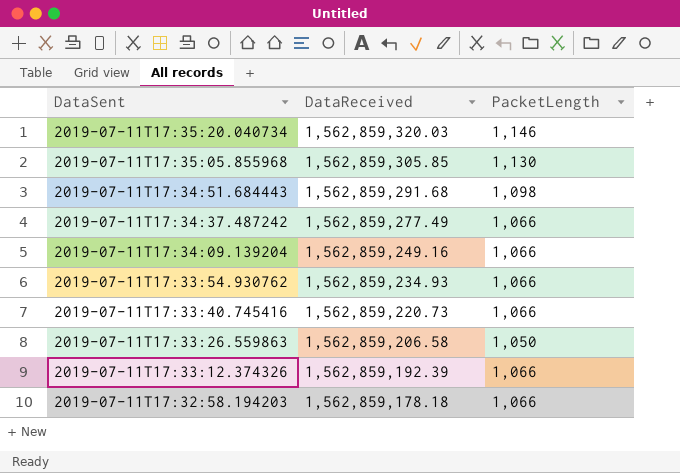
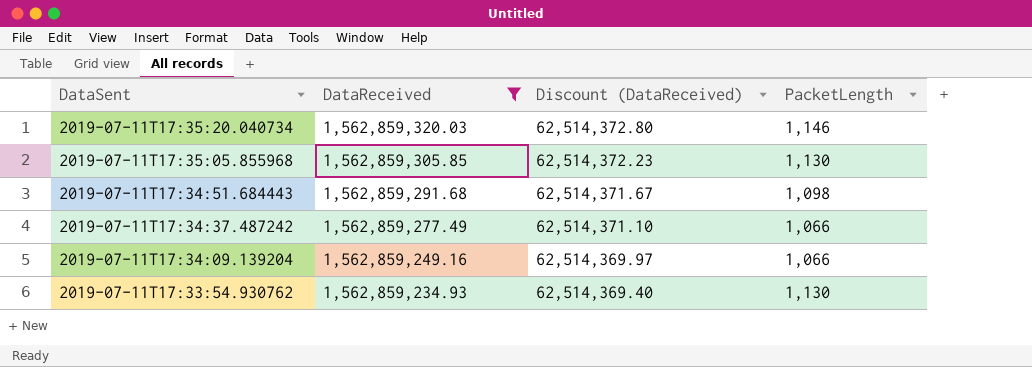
filter: none -> DataReceived >= 1,562,859,234.93
column Discount (DataReceived) | formula: none -> [DataReceived] * 0.04
2019-07-11T17:33:54.930762 | PacketLength: 1,066 -> 1,130

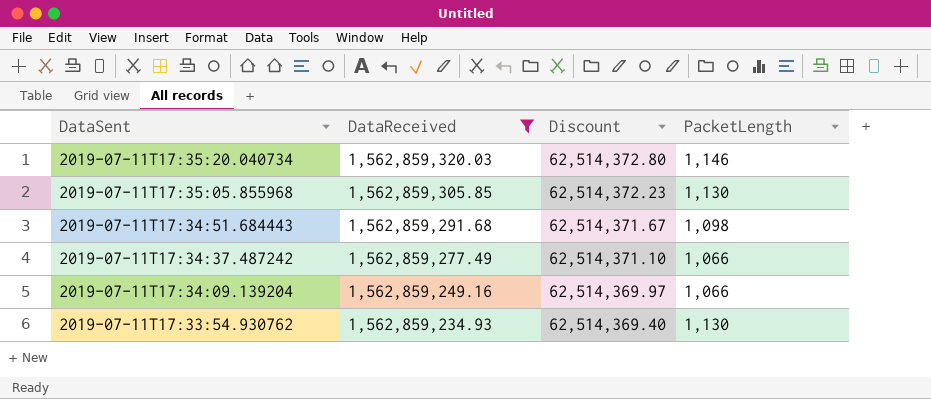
column name: Discount (DataReceived) -> Discount

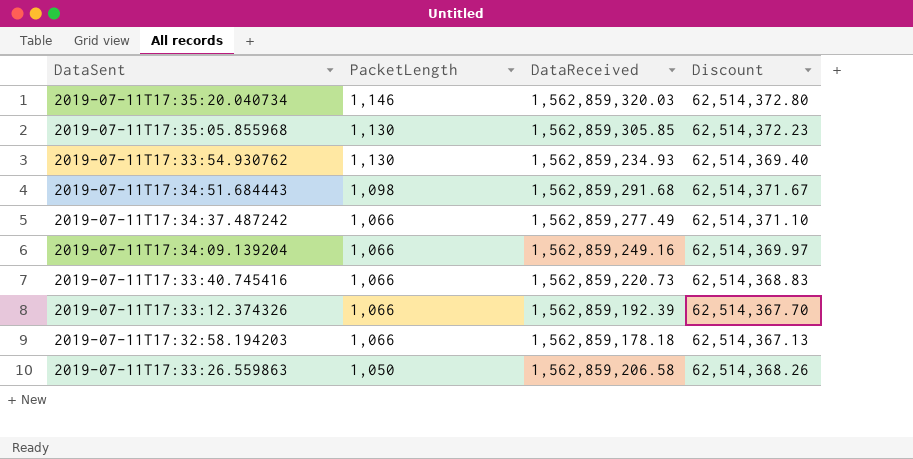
filter: DataReceived >= 1,562,859,234.93 -> none
row order: DataSent descending -> PacketLength descending
column PacketLength | position: 4 -> 2

